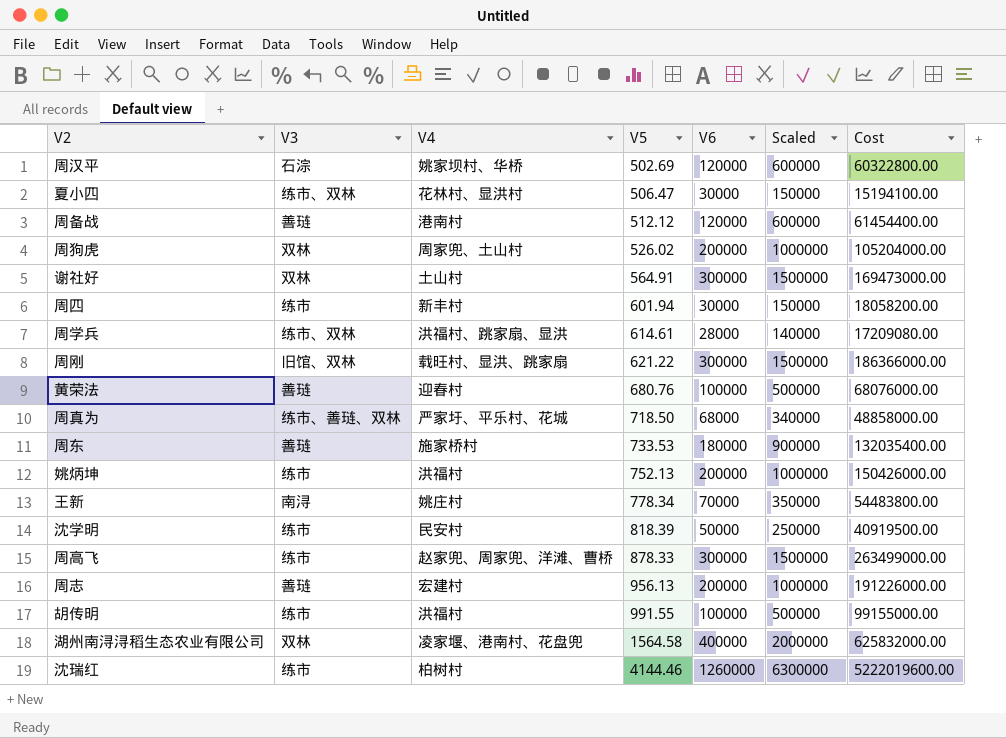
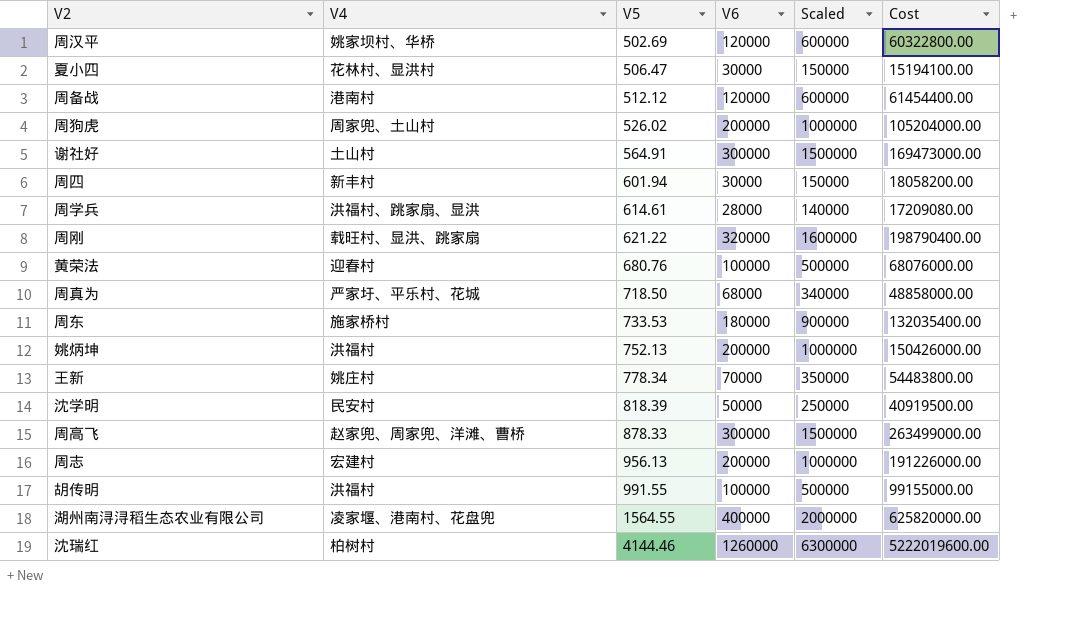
column V3 | position: 2 -> none
周刚 | V6: 300000 -> 320000
周刚 | Scaled: 1500000 -> 1600000
周刚 | Cost: 186366000.00 -> 198790400.00
湖州南浔浔稻生态农业有限公司 | V5: 1564.58 -> 1564.55
湖州南浔浔稻生态农业有限公司 | Cost: 625832000.00 -> 625820000.00

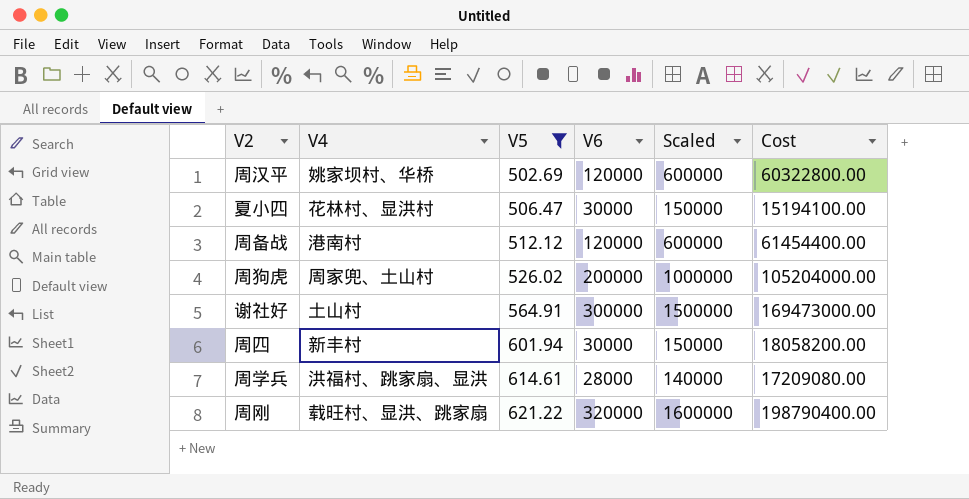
filter: none -> V5 <= 621.22

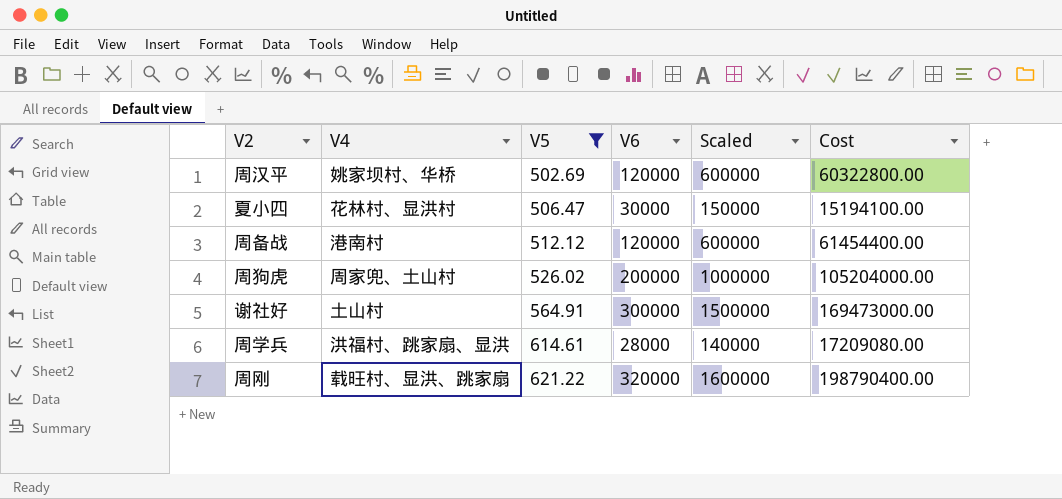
row 周四: 新丰村 | 601.94 | 30000 | 150000 | 18058200.00 -> none

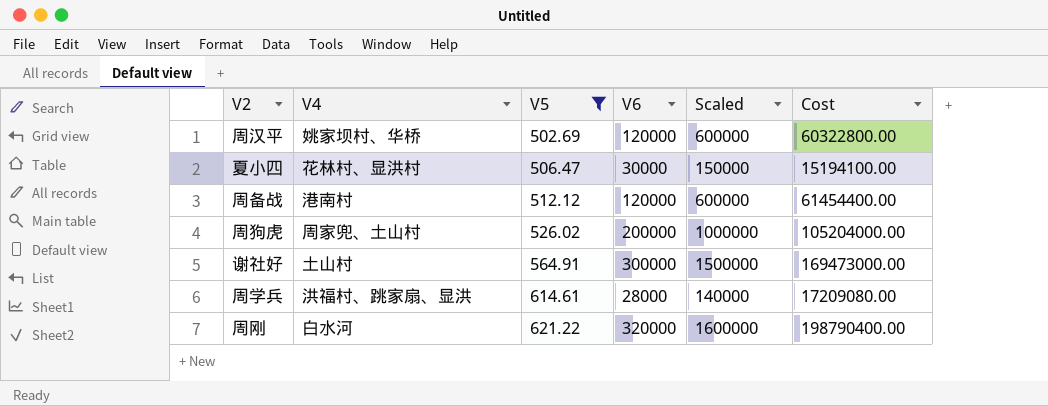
周刚 | V4: 载旺村、显洪、跳家扇 -> 白水河

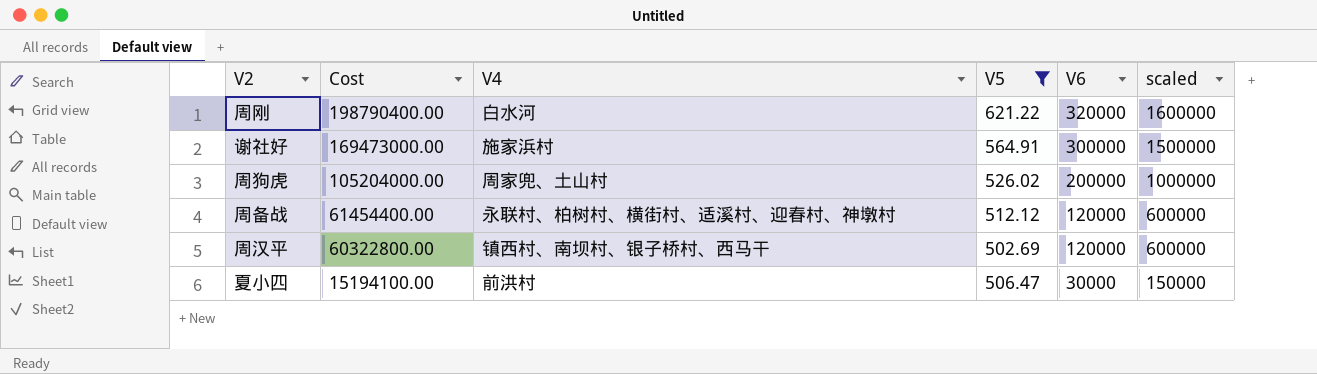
row order: V5 ascending -> Cost descending
column Cost | position: 6 -> 2
column name: Scaled -> scaled
row 周学兵: 洪福村、跳家扇、显洪 | 614.61 | 28000 | 140000 | 17209080.00 -> none
谢社好 | V4: 土山村 -> 施家浜村
周备战 | V4: 港南村 -> 永联村、柏树村、横街村、适溪村、迎春村、神墩村
周汉平 | V4: 姚家坝村、华桥 -> 镇西村、南坝村、银子桥村、西马干
夏小四 | V4: 花林村、显洪村 -> 前洪村

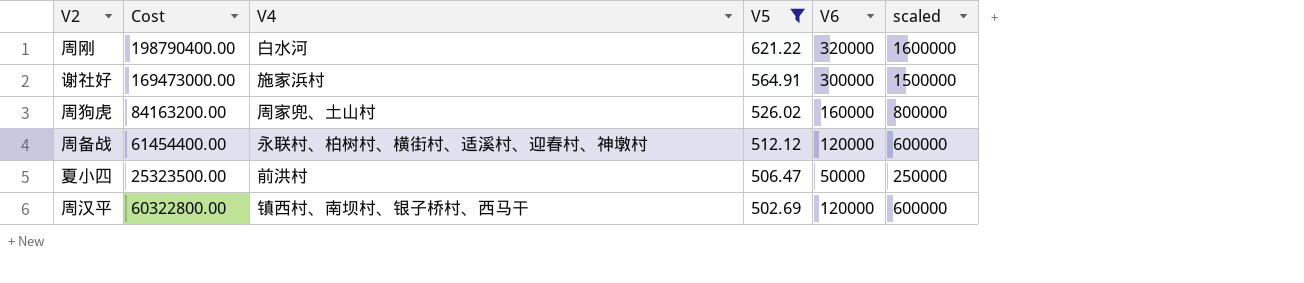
row order: Cost descending -> V5 descending
周狗虎 | Cost: 105204000.00 -> 84163200.00
周狗虎 | V6: 200000 -> 160000
周狗虎 | scaled: 1000000 -> 800000
夏小四 | Cost: 15194100.00 -> 25323500.00
夏小四 | V6: 30000 -> 50000
夏小四 | scaled: 150000 -> 250000

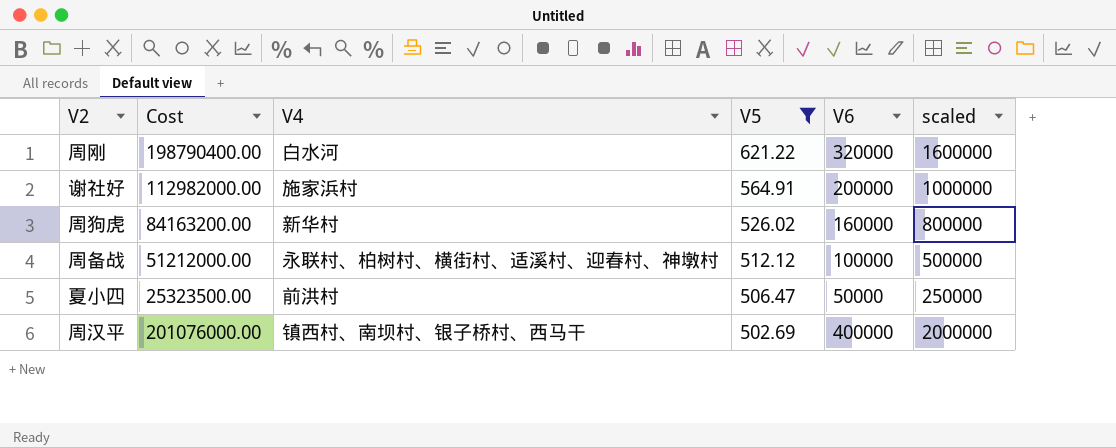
谢社好 | Cost: 169473000.00 -> 112982000.00
谢社好 | V6: 300000 -> 200000
谢社好 | scaled: 1500000 -> 1000000
周狗虎 | V4: 周家兜、土山村 -> 新华村
周备战 | Cost: 61454400.00 -> 51212000.00
周备战 | V6: 120000 -> 100000
周备战 | scaled: 600000 -> 500000
周汉平 | Cost: 60322800.00 -> 201076000.00
周汉平 | V6: 120000 -> 400000
周汉平 | scaled: 600000 -> 2000000

